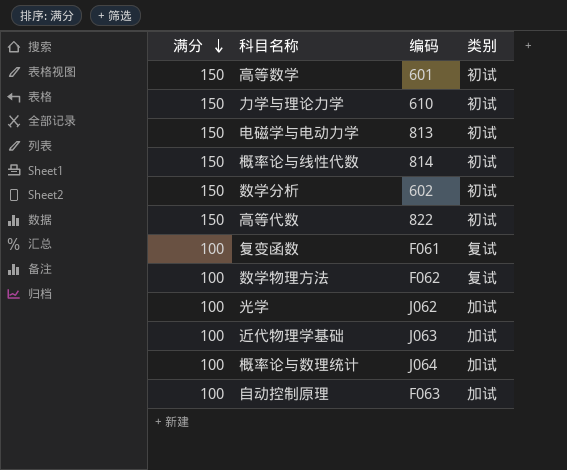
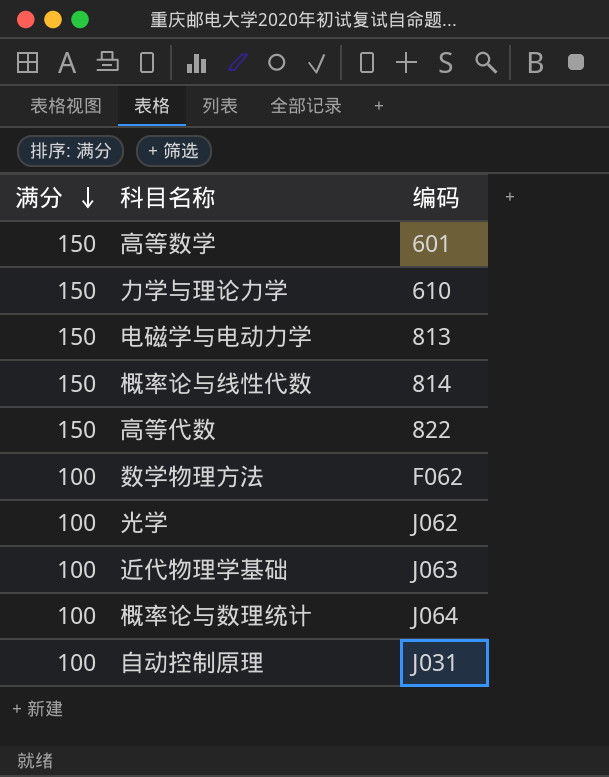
column 类别 | position: 4 -> none
row 数学分析: 150 | 602 | 初试 -> none
row 复变函数: 100 | F061 | 复试 -> none
自动控制原理 | 编码: F063 -> J031

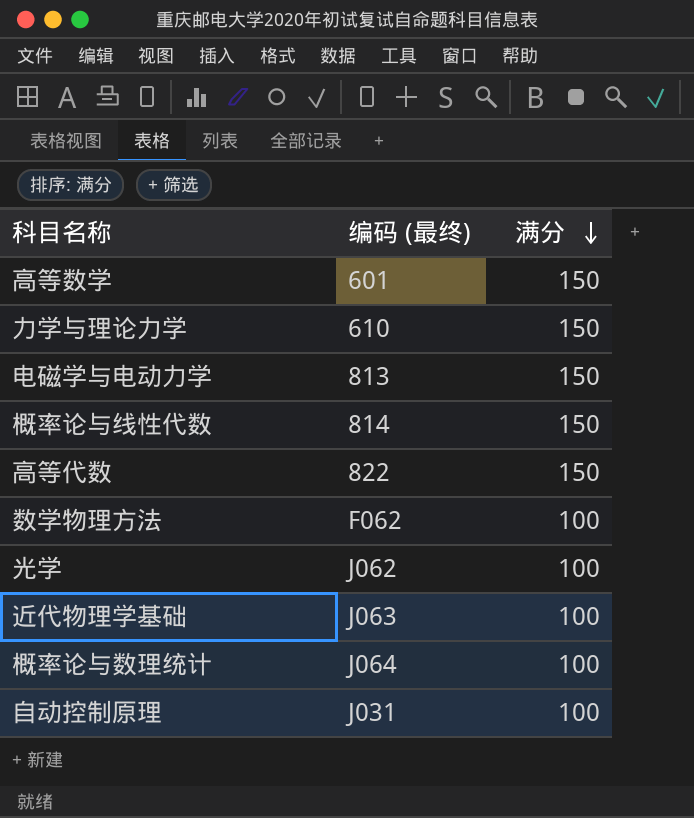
column name: 编码 -> 编码 (最终)
column 满分 | position: 1 -> 3

